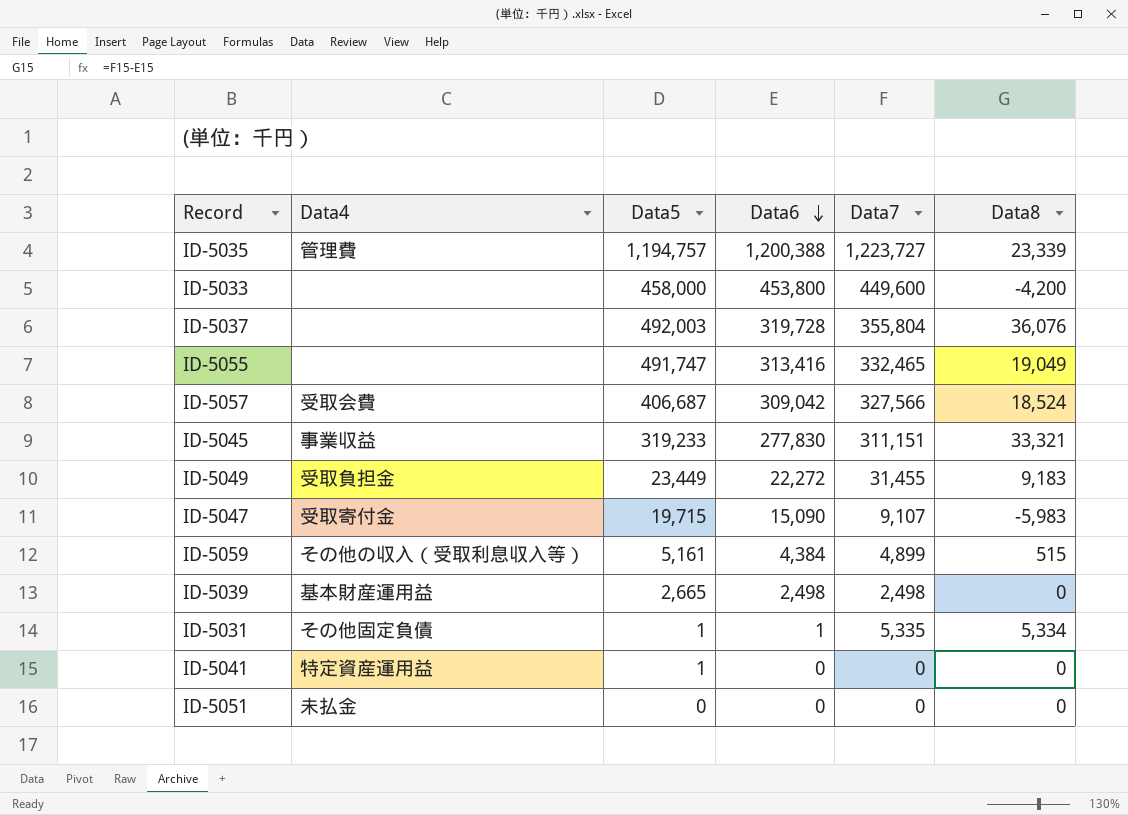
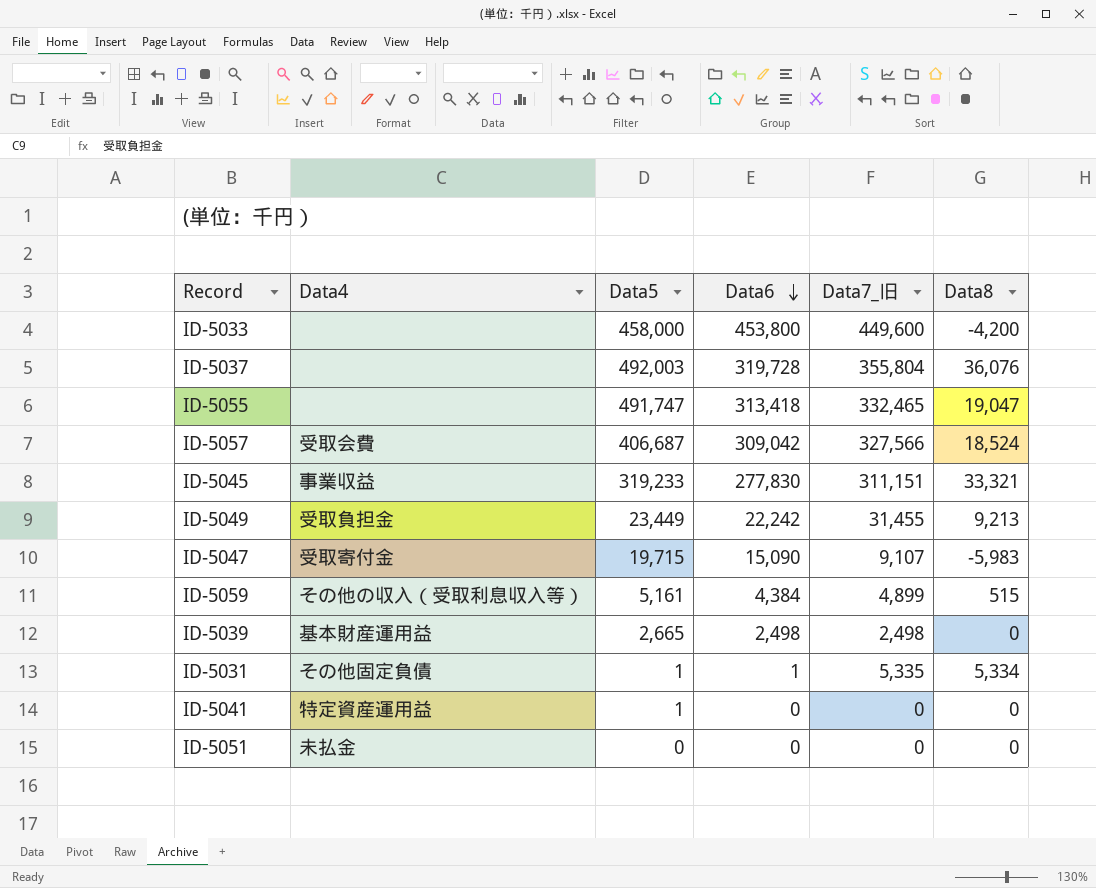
column name: Data7 -> Data7_旧
row ID-5035: 管理費 | 1,194,757 | 1,200,388 | 1,223,727 | 23,339 -> none
ID-5055 | Data6: 313,416 -> 313,418
ID-5055 | Data8: 19,049 -> 19,047
ID-5049 | Data6: 22,272 -> 22,242
ID-5049 | Data8: 9,183 -> 9,213

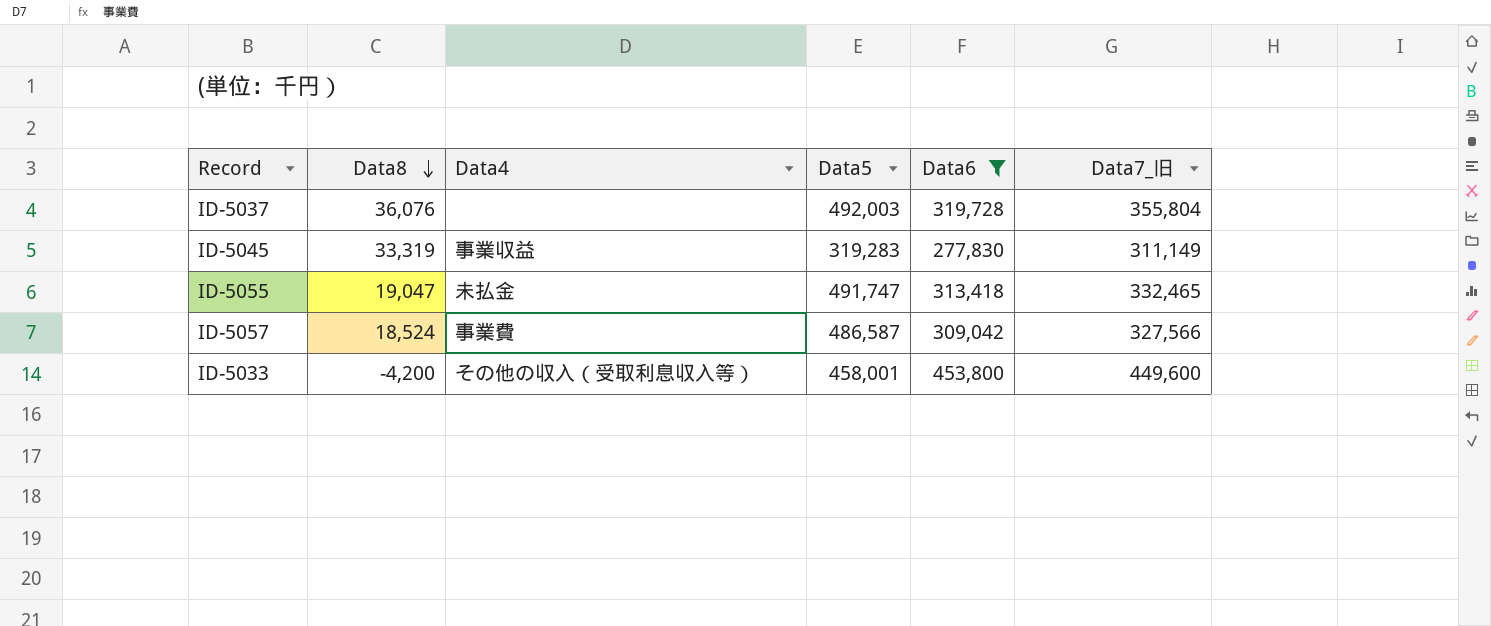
filter: none -> Data6 >= 277,830
row order: Data6 descending -> Data8 descending
column Data8 | position: 6 -> 2
ID-5045 | Data8: 33,321 -> 33,319
ID-5045 | Data5: 319,233 -> 319,283
ID-5045 | Data7_旧: 311,151 -> 311,149
ID-5055 | Data4: none -> 未払金
ID-5057 | Data4: 受取会費 -> 事業費
ID-5057 | Data5: 406,687 -> 486,587
ID-5033 | Data4: none -> その他の収入（受取利息収入等）
ID-5033 | Data5: 458,000 -> 458,001

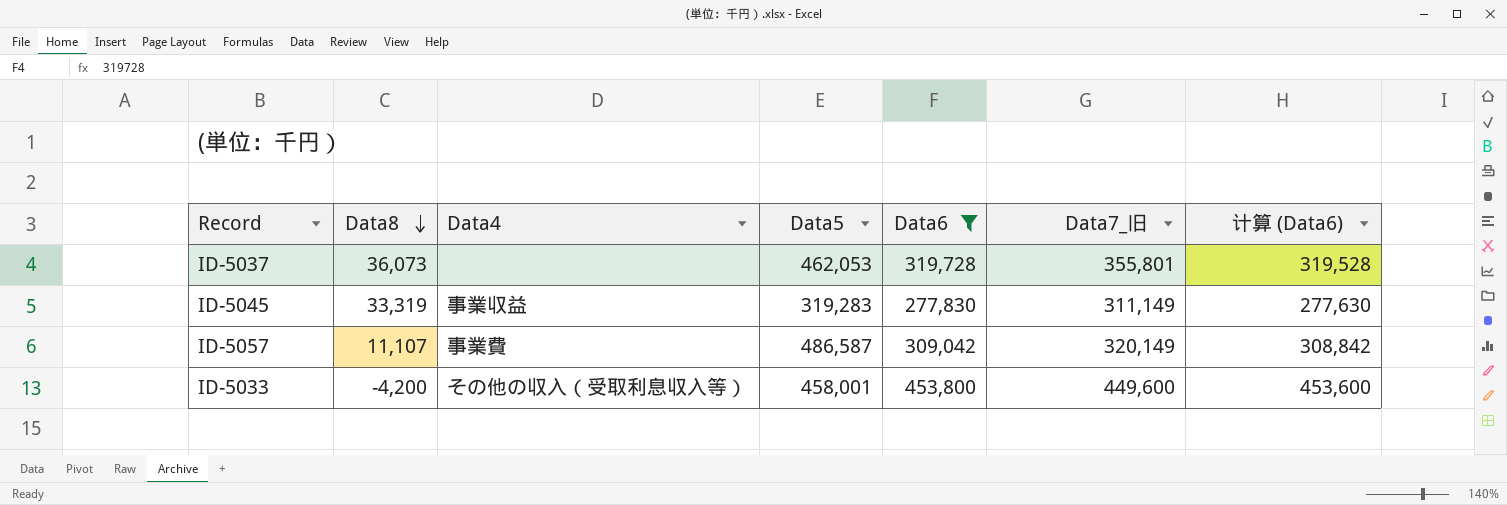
column 计算 (Data6) | formula: none -> [Data6] - 200
row ID-5055: 19,047 | 未払金 | 491,747 | 313,418 | 332,465 -> none
ID-5037 | Data8: 36,076 -> 36,073
ID-5037 | Data5: 492,003 -> 462,053
ID-5037 | Data7_旧: 355,804 -> 355,801
ID-5057 | Data8: 18,524 -> 11,107
ID-5057 | Data7_旧: 327,566 -> 320,149

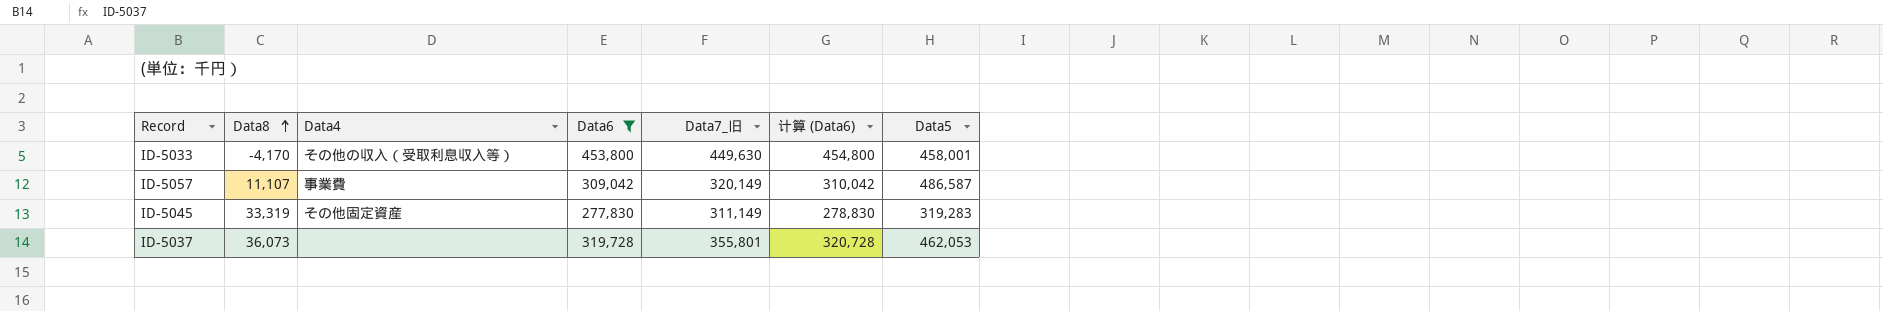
row order: Data8 descending -> Data8 ascending
column 计算 (Data6) | formula: [Data6] - 200 -> [Data6] + 1000
column Data5 | position: 4 -> 7
ID-5033 | Data8: -4,200 -> -4,170
ID-5033 | Data7_旧: 449,600 -> 449,630
ID-5045 | Data4: 事業収益 -> その他固定資産

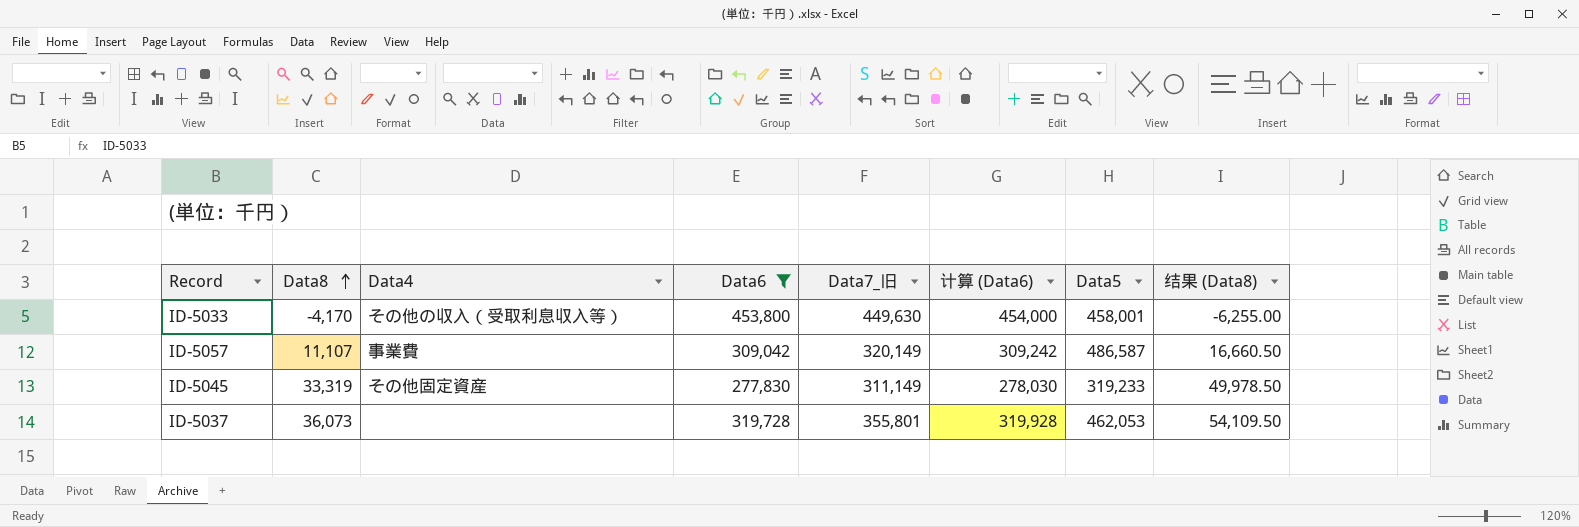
column 计算 (Data6) | formula: [Data6] + 1000 -> [Data6] + 200
column 结果 (Data8) | formula: none -> [Data8] * 1.5
ID-5045 | Data5: 319,283 -> 319,233

